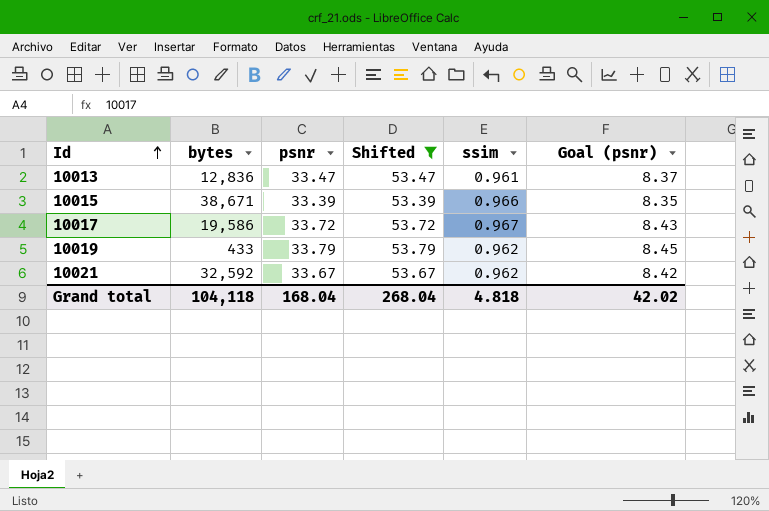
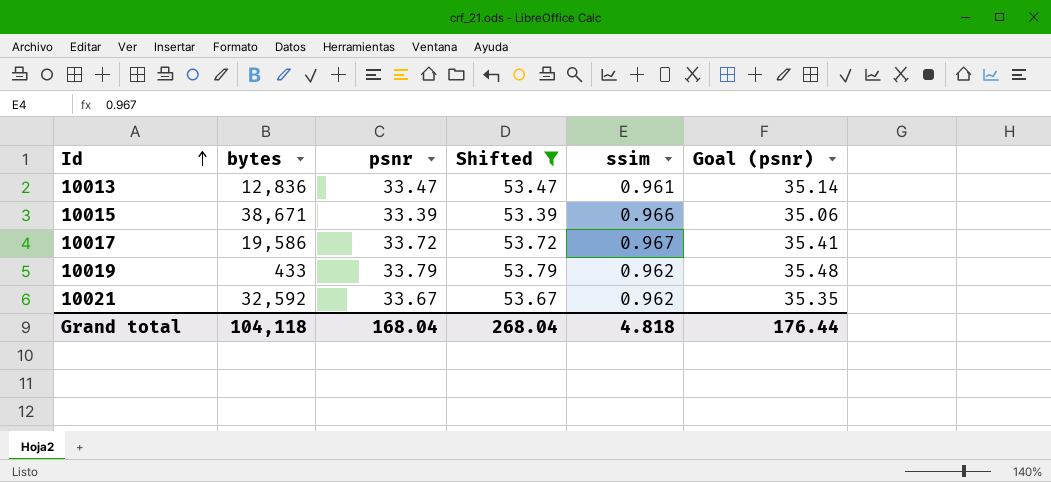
column Goal (psnr) | formula: [psnr] * 0.25 -> [psnr] * 1.05
Grand total | Goal (psnr): 42.02 -> 176.44

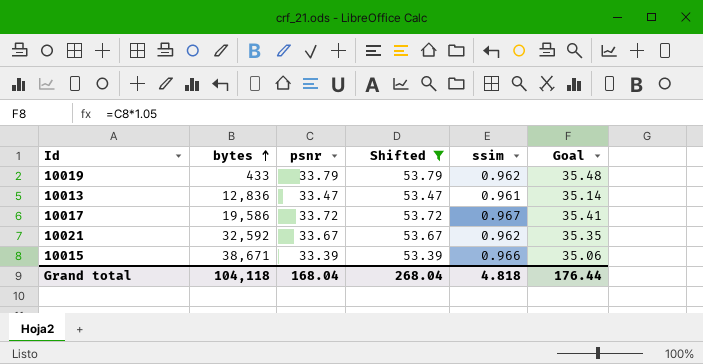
row order: Id ascending -> bytes ascending
column name: Goal (psnr) -> Goal

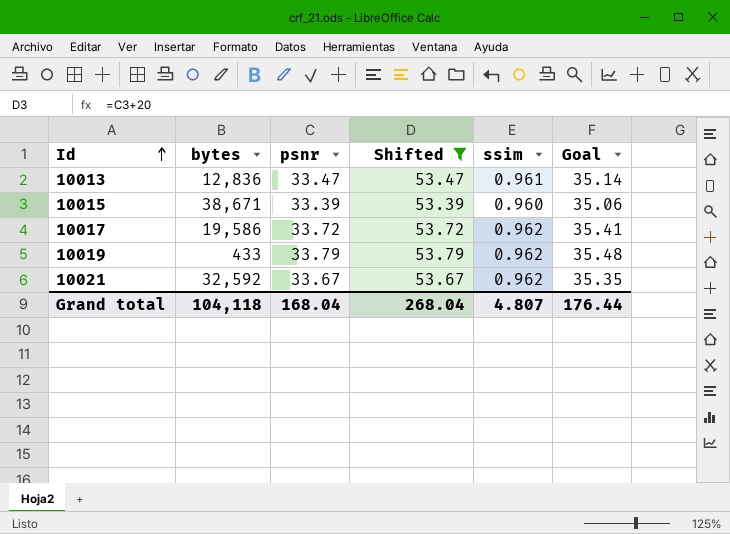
row order: bytes ascending -> Id ascending
10015 | ssim: 0.966 -> 0.960
10017 | ssim: 0.967 -> 0.962
Grand total | ssim: 4.818 -> 4.807

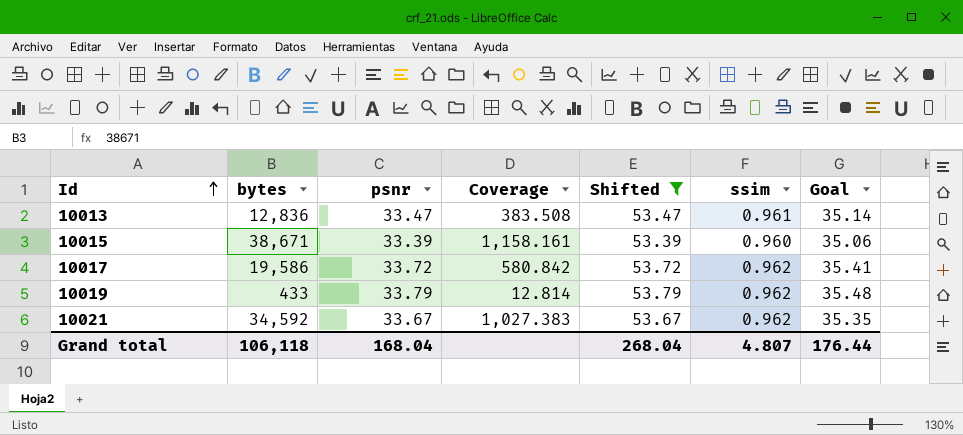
column Coverage | formula: none -> [bytes] / [psnr]
10021 | bytes: 32,592 -> 34,592
Grand total | bytes: 104,118 -> 106,118

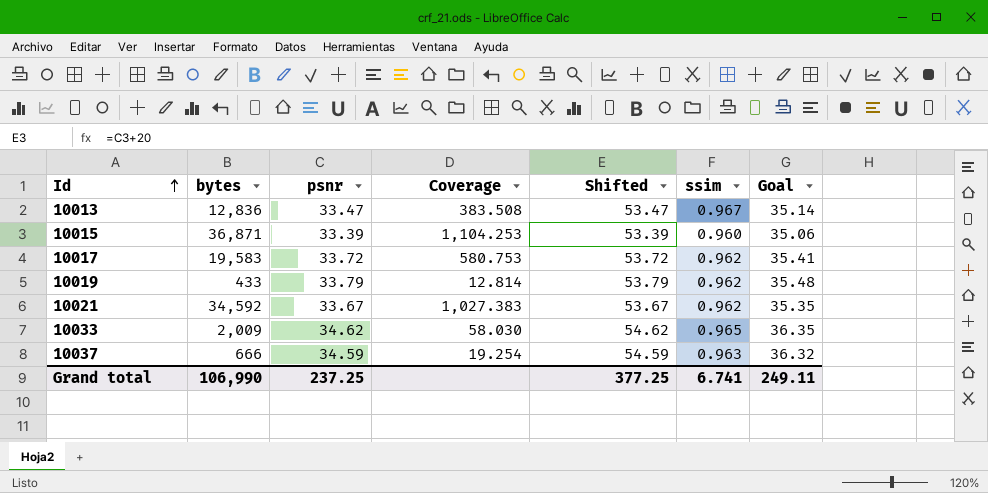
filter: Shifted <= 53.79 -> none
10013 | ssim: 0.961 -> 0.967
10015 | bytes: 38,671 -> 36,871
10015 | Coverage: 1,158.161 -> 1,104.253
10017 | bytes: 19,586 -> 19,583
10017 | Coverage: 580.842 -> 580.753
Grand total | bytes: 106,118 -> 106,990
Grand total | psnr: 168.04 -> 237.25
Grand total | Shifted: 268.04 -> 377.25
Grand total | ssim: 4.807 -> 6.741
Grand total | Goal: 176.44 -> 249.11

